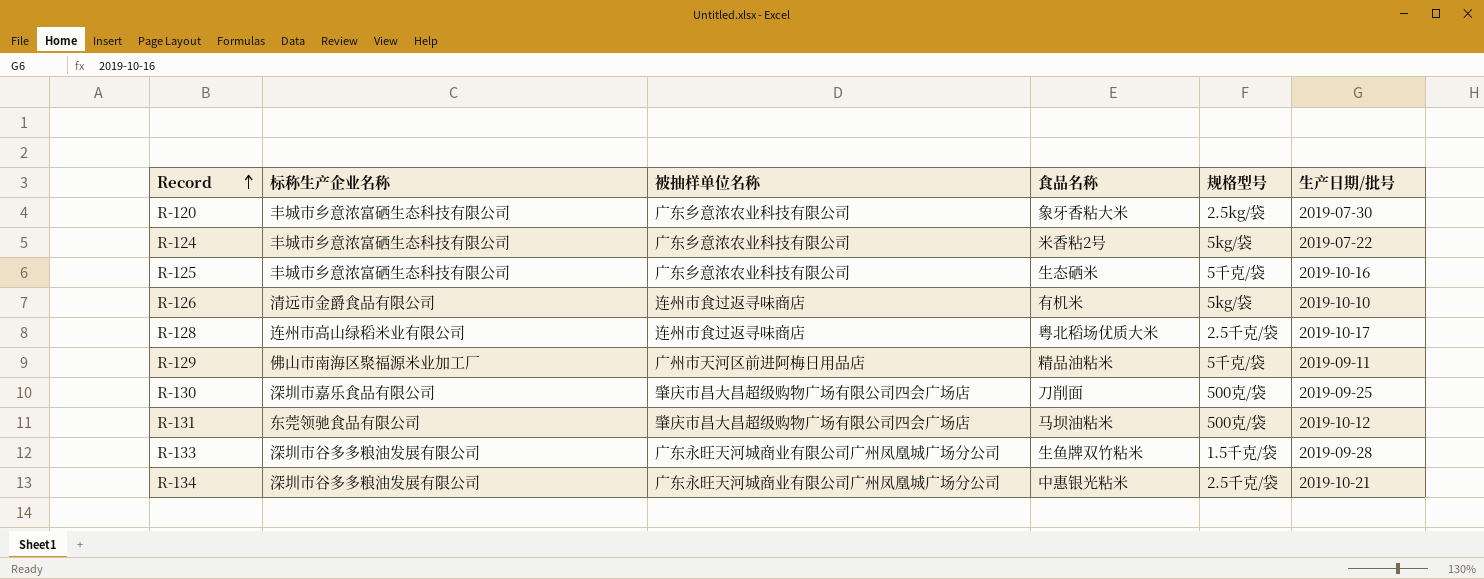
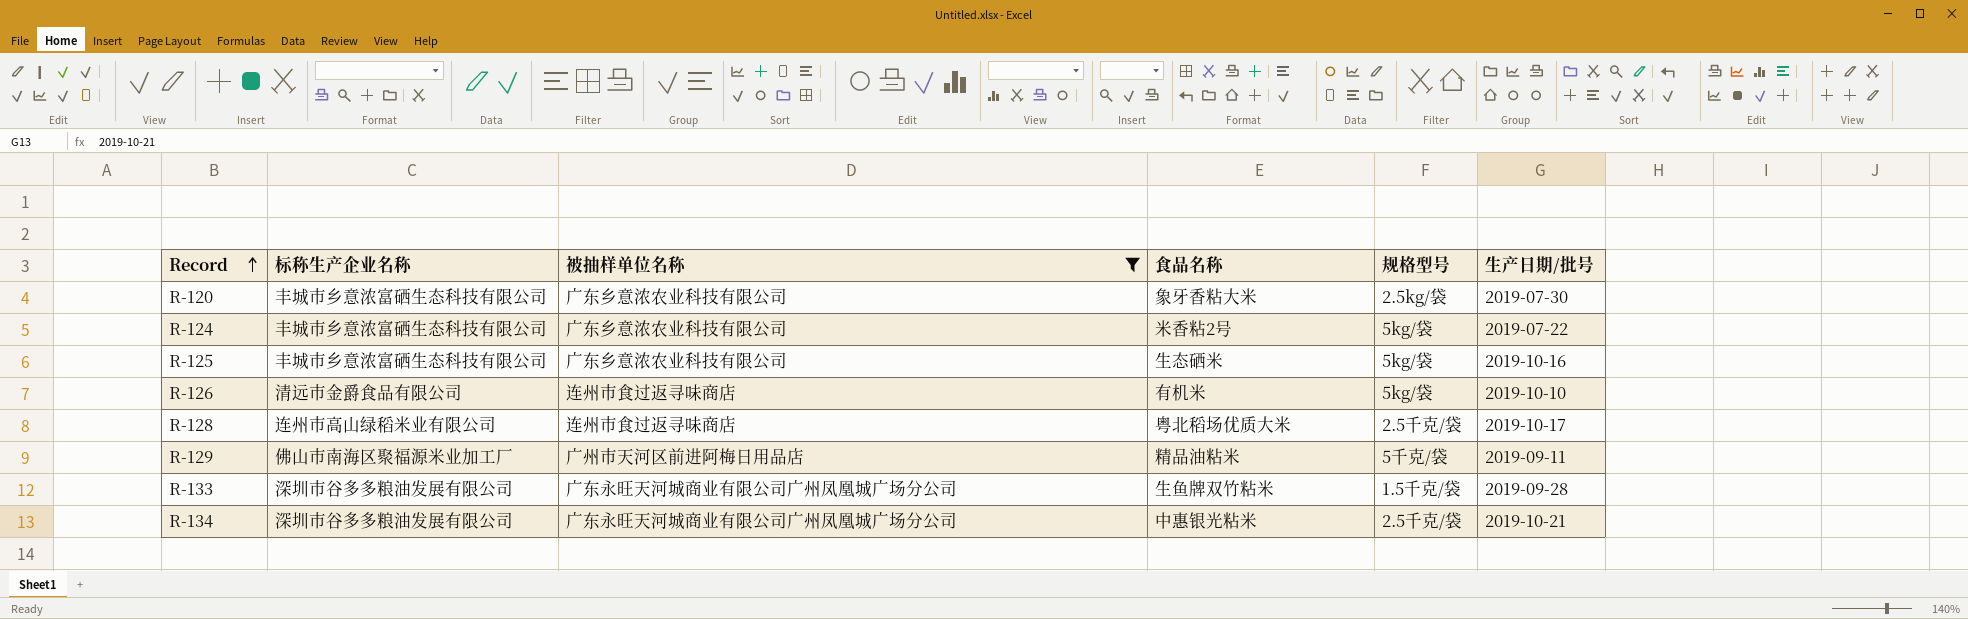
filter: none -> 被抽样单位名称 != 肇庆市昌大昌超级购物广场有限公司四会广场店
R-125 | 规格型号: 5千克/袋 -> 5kg/袋

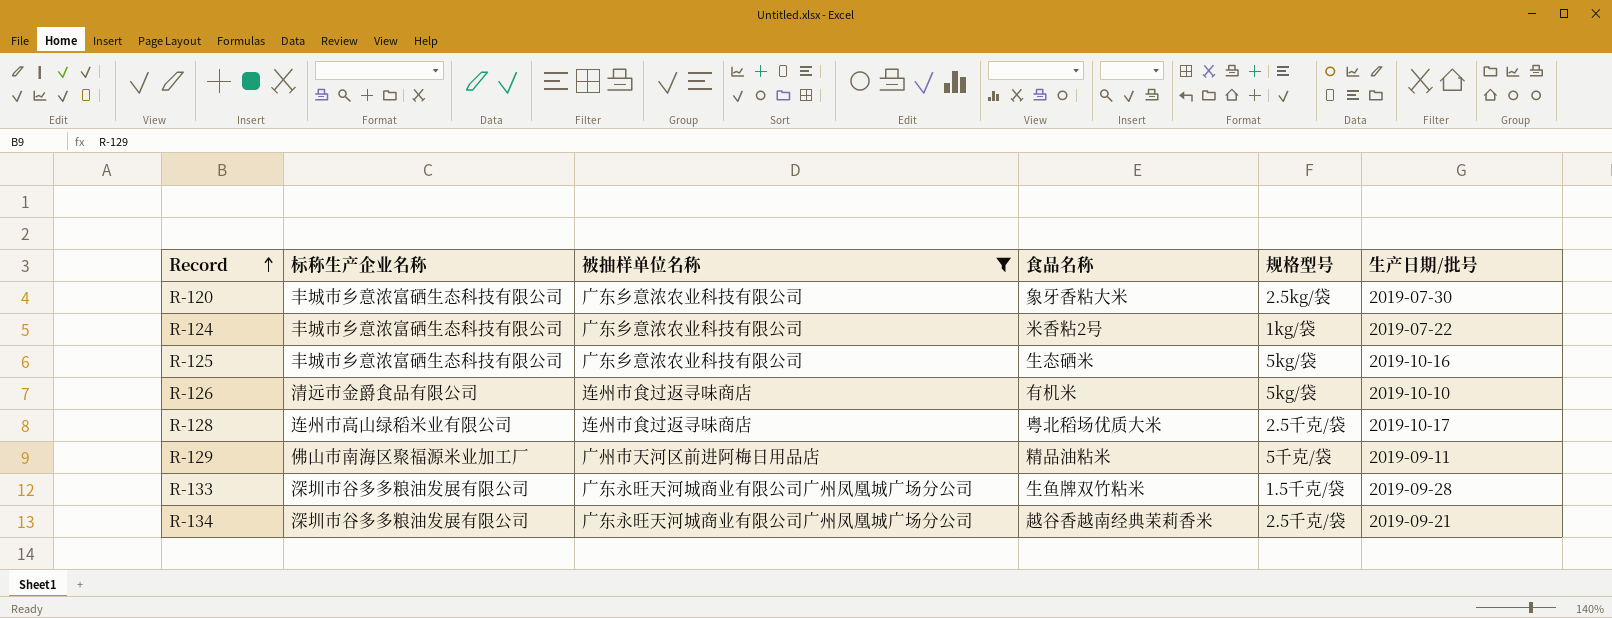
R-124 | 规格型号: 5kg/袋 -> 1kg/袋
R-134 | 食品名称: 中惠银光粘米 -> 越谷香越南经典茉莉香米
R-134 | 生产日期/批号: 2019-10-21 -> 2019-09-21

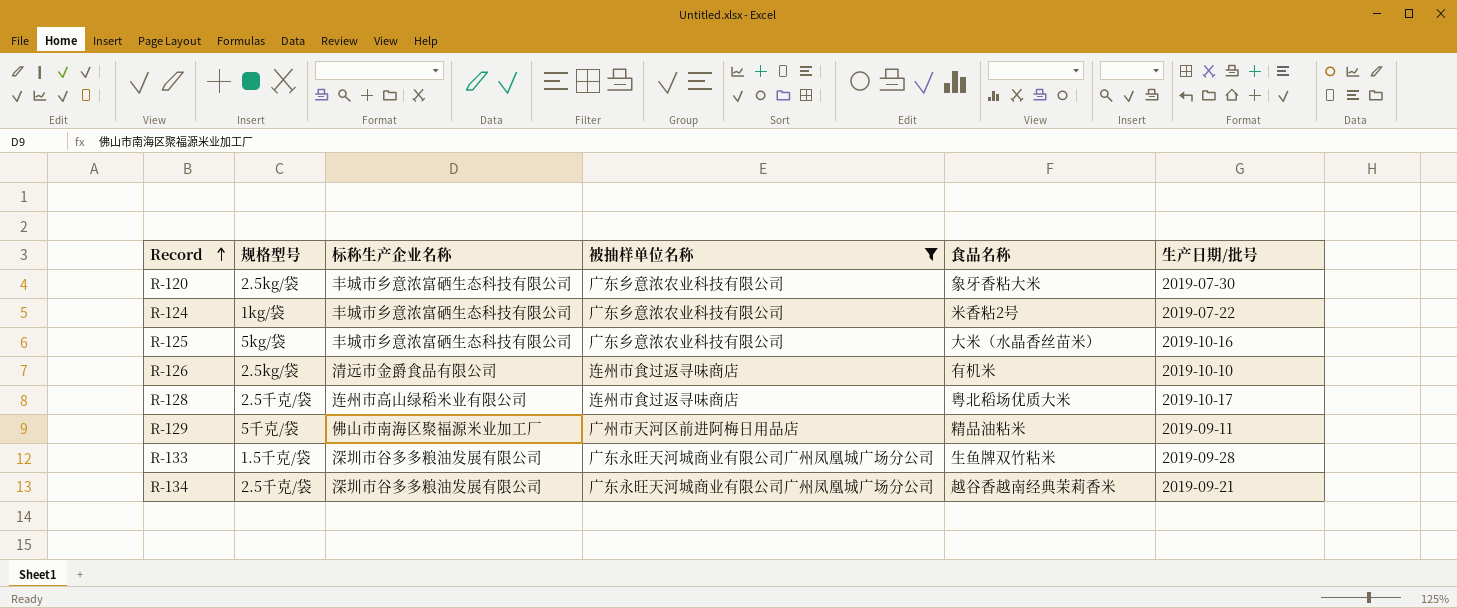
column 规格型号 | position: 5 -> 2
R-125 | 食品名称: 生态硒米 -> 大米（水晶香丝苗米）
R-126 | 规格型号: 5kg/袋 -> 2.5kg/袋

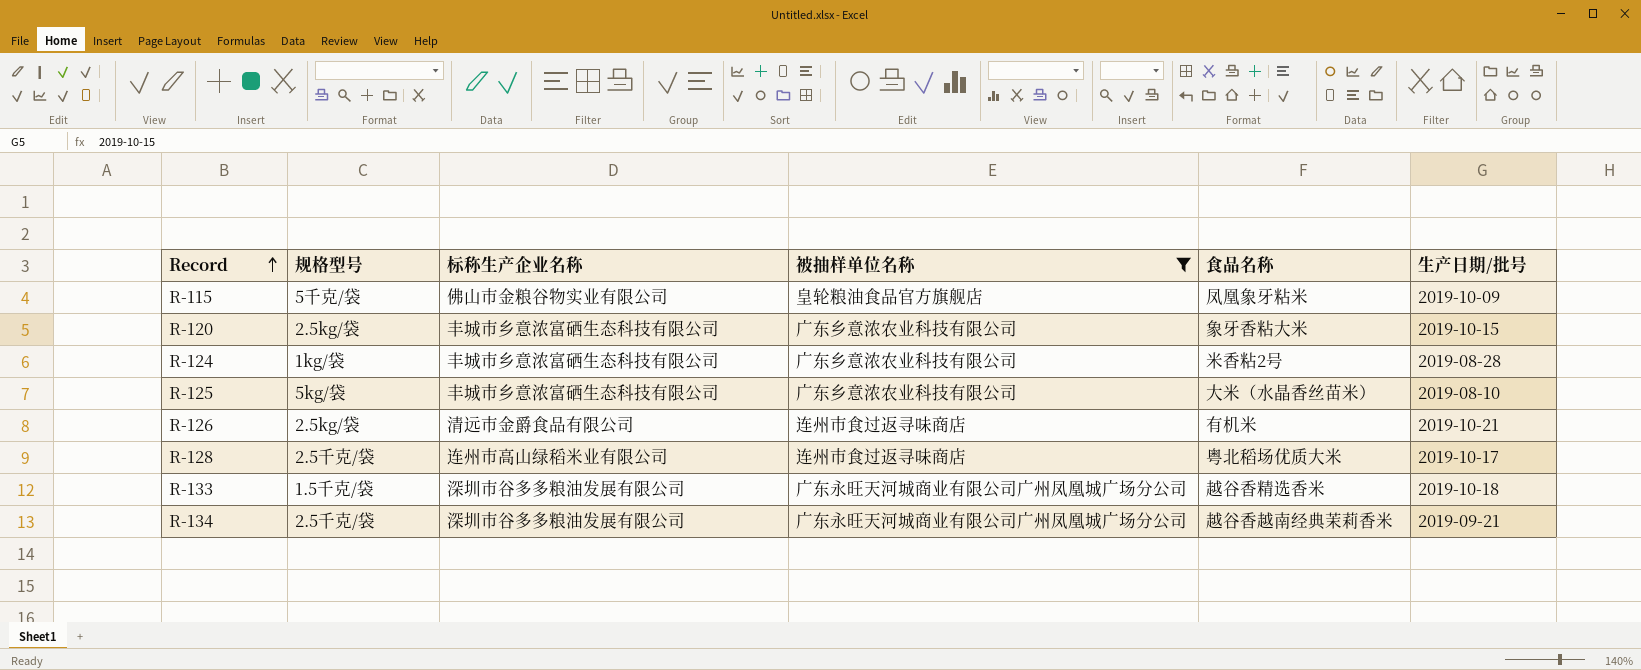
row R-129: 5千克/袋 | 佛山市南海区聚福源米业加工厂 | 广州市天河区前进阿梅日用品店 | 精品油粘米 | 2019-09-11 -> none
row R-115: none -> 5千克/袋 | 佛山市金粮谷物实业有限公司 | 皇轮粮油食品官方旗舰店 | 凤凰象牙粘米 | 2019-10-09
R-120 | 生产日期/批号: 2019-07-30 -> 2019-10-15
R-124 | 生产日期/批号: 2019-07-22 -> 2019-08-28
R-125 | 生产日期/批号: 2019-10-16 -> 2019-08-10
R-126 | 生产日期/批号: 2019-10-10 -> 2019-10-21
R-133 | 食品名称: 生鱼牌双竹粘米 -> 越谷香精选香米
R-133 | 生产日期/批号: 2019-09-28 -> 2019-10-18

